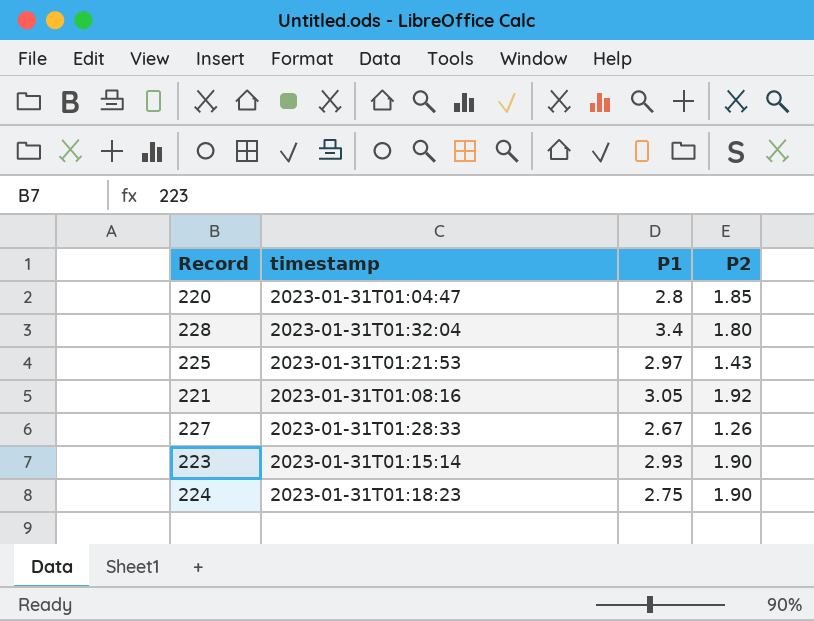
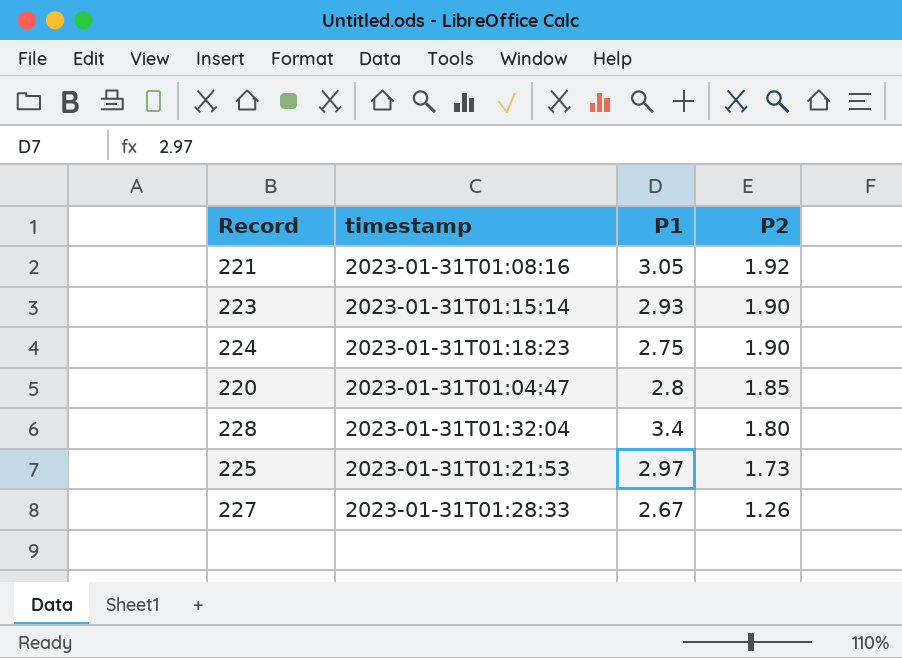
row order: none -> P2 descending
225 | P2: 1.43 -> 1.73

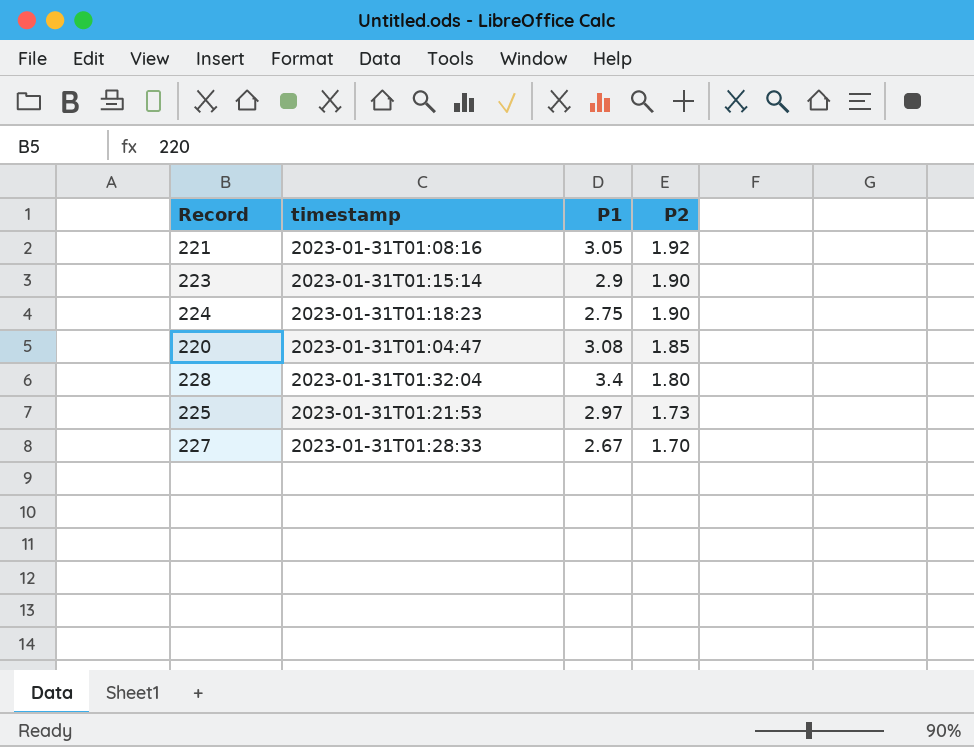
223 | P1: 2.93 -> 2.9
220 | P1: 2.8 -> 3.08
227 | P2: 1.26 -> 1.70

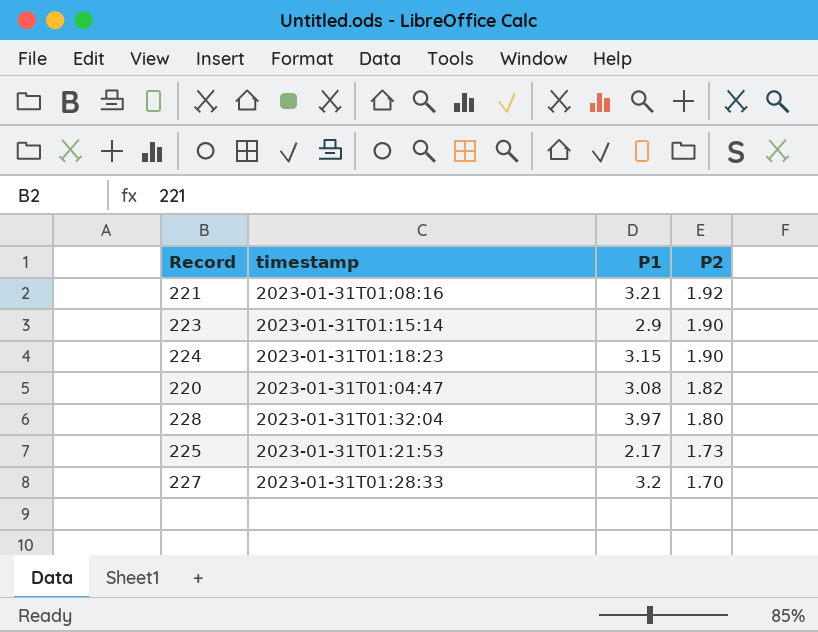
221 | P1: 3.05 -> 3.21
224 | P1: 2.75 -> 3.15
220 | P2: 1.85 -> 1.82
228 | P1: 3.4 -> 3.97
225 | P1: 2.97 -> 2.17
227 | P1: 2.67 -> 3.2

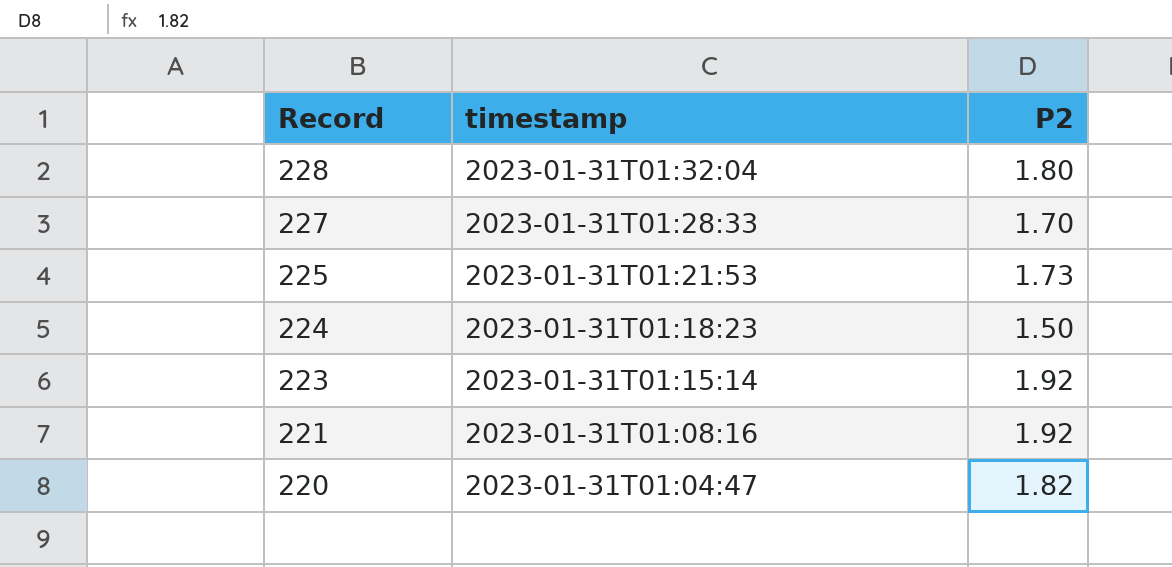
row order: P2 descending -> Record descending
column P1 | position: 3 -> none
224 | P2: 1.90 -> 1.50
223 | P2: 1.90 -> 1.92

